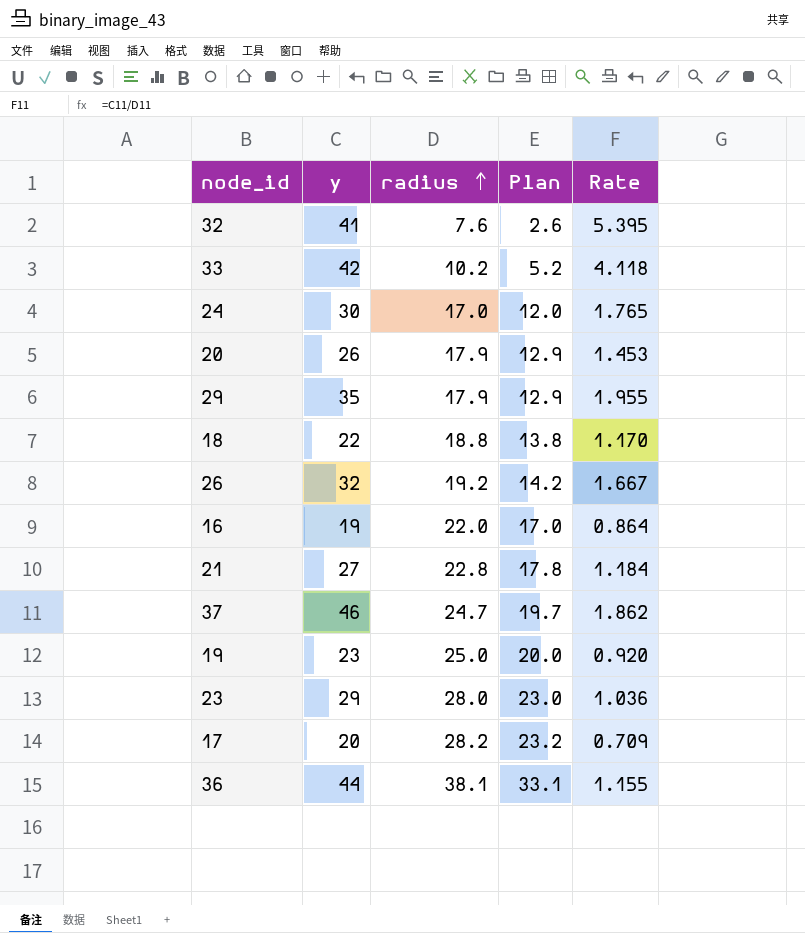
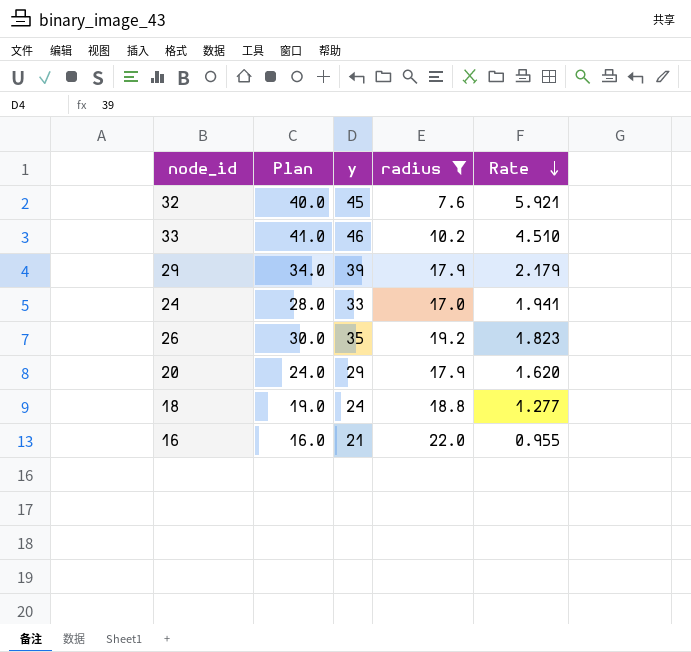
filter: none -> radius <= 22.0
row order: radius ascending -> Rate descending
column Plan | formula: [radius] - 5 -> [y] - 5
column Plan | position: 4 -> 2
32 | y: 41 -> 45
32 | Rate: 5.395 -> 5.921
33 | y: 42 -> 46
33 | Rate: 4.118 -> 4.510
29 | y: 35 -> 39
29 | Rate: 1.955 -> 2.179
24 | y: 30 -> 33
24 | Rate: 1.765 -> 1.941
26 | y: 32 -> 35
26 | Rate: 1.667 -> 1.823
20 | y: 26 -> 29
20 | Rate: 1.453 -> 1.620
18 | y: 22 -> 24
18 | Rate: 1.170 -> 1.277
16 | y: 19 -> 21
16 | Rate: 0.864 -> 0.955

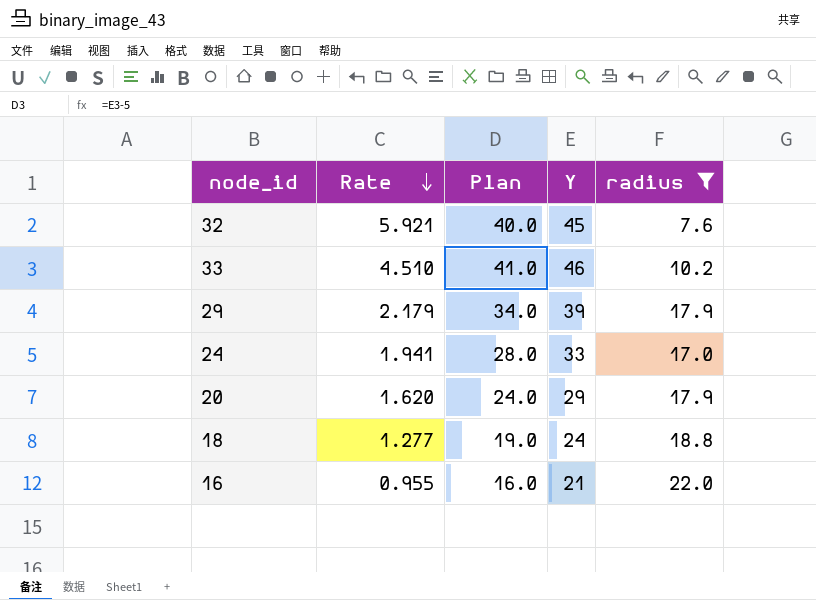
column Rate | position: 5 -> 2
column name: y -> Y
row 26: 30.0 | 35 | 19.2 | 1.823 -> none

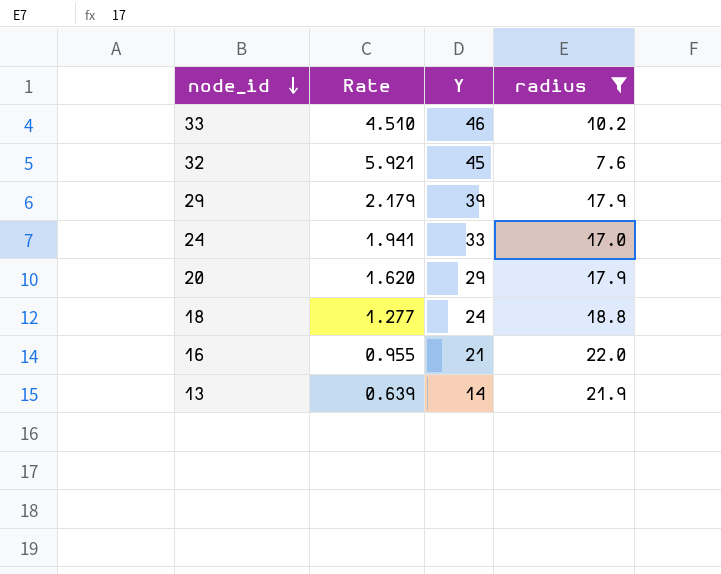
row order: Rate descending -> node_id descending
column Plan | formula: [Y] - 5 -> none
row 13: none -> 0.639 | 14 | 21.9

